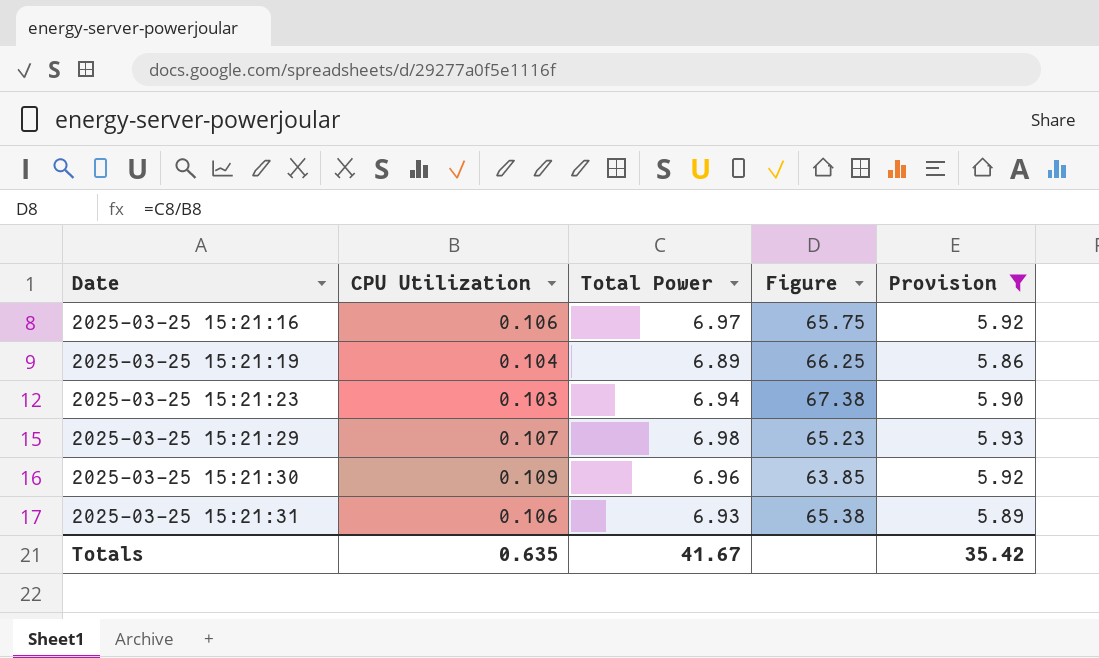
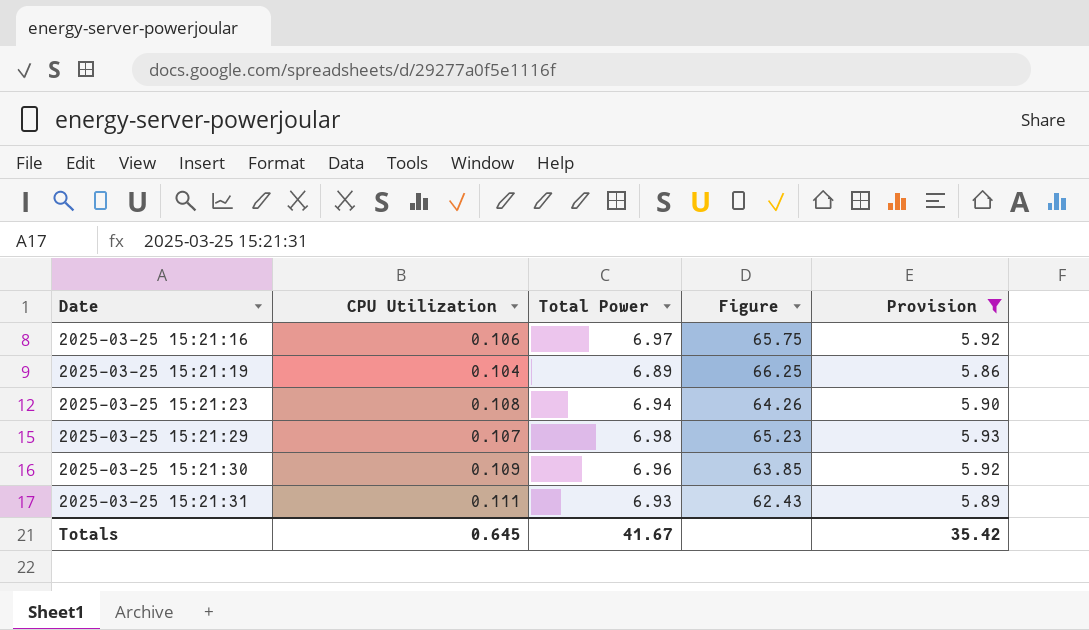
2025-03-25 15:21:23 | CPU Utilization: 0.103 -> 0.108
2025-03-25 15:21:23 | Figure: 67.38 -> 64.26
2025-03-25 15:21:31 | CPU Utilization: 0.106 -> 0.111
2025-03-25 15:21:31 | Figure: 65.38 -> 62.43
Totals | CPU Utilization: 0.635 -> 0.645

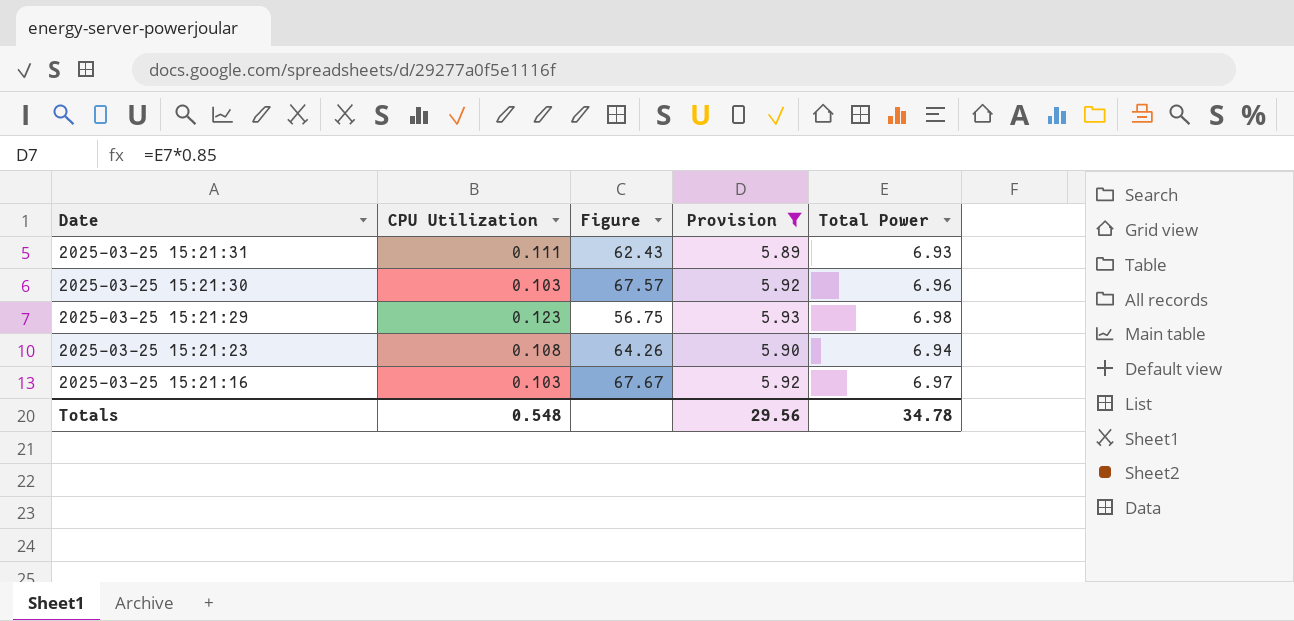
row order: Date ascending -> Date descending
column Total Power | position: 3 -> 5
row 2025-03-25 15:21:19: 0.104 | 6.89 | 66.25 | 5.86 -> none
2025-03-25 15:21:30 | CPU Utilization: 0.109 -> 0.103
2025-03-25 15:21:30 | Figure: 63.85 -> 67.57
2025-03-25 15:21:29 | CPU Utilization: 0.107 -> 0.123
2025-03-25 15:21:29 | Figure: 65.23 -> 56.75
2025-03-25 15:21:16 | CPU Utilization: 0.106 -> 0.103
2025-03-25 15:21:16 | Figure: 65.75 -> 67.67
Totals | CPU Utilization: 0.645 -> 0.548
Totals | Provision: 35.42 -> 29.56
Totals | Total Power: 41.67 -> 34.78

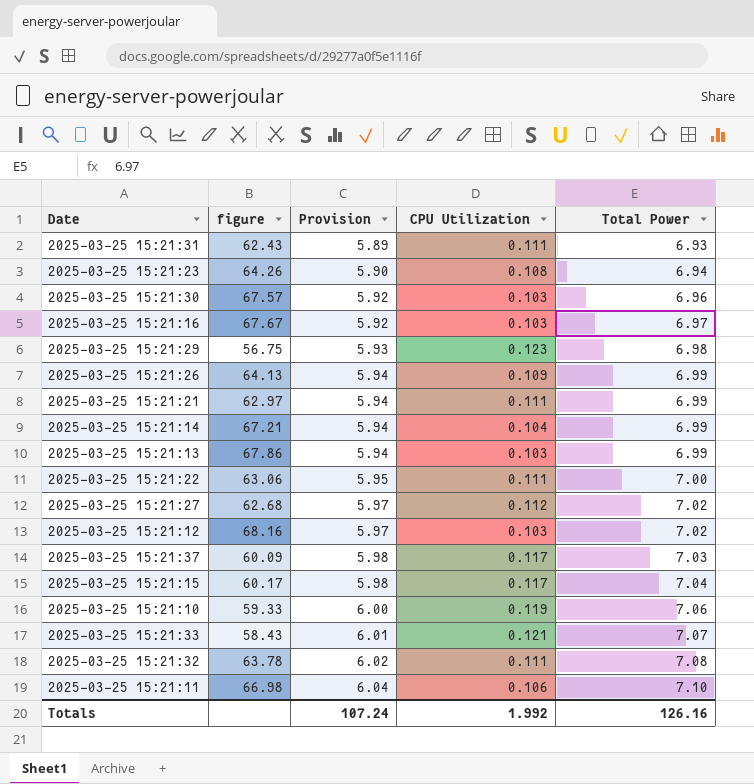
filter: Provision <= 5.93 -> none
row order: Date descending -> Provision ascending
column name: Figure -> figure
column CPU Utilization | position: 2 -> 4
Totals | Provision: 29.56 -> 107.24
Totals | CPU Utilization: 0.548 -> 1.992
Totals | Total Power: 34.78 -> 126.16

